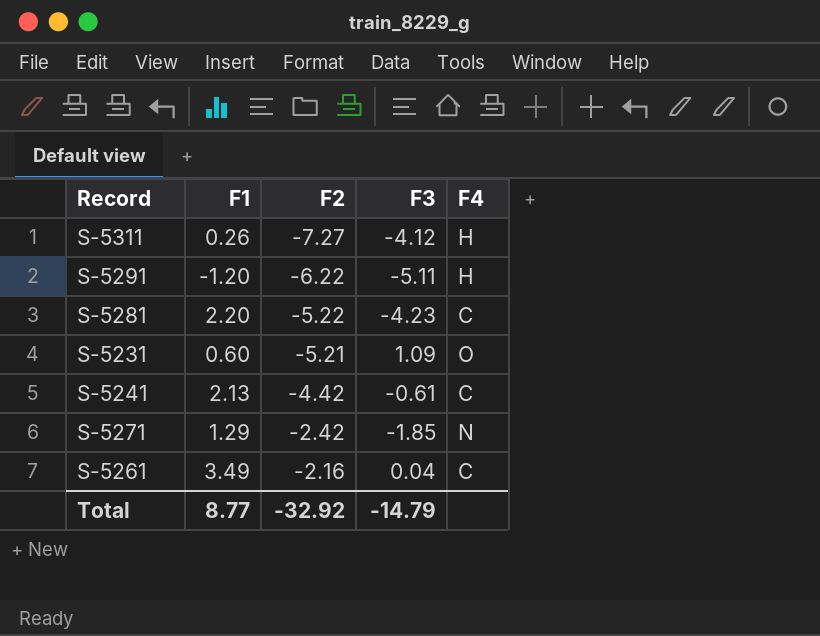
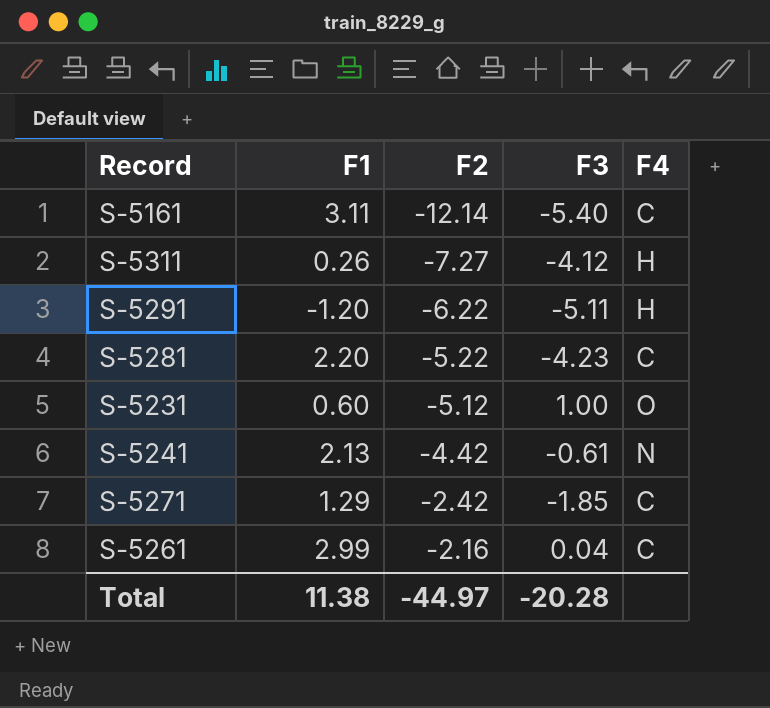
row S-5161: none -> 3.11 | -12.14 | -5.40 | C
S-5231 | F2: -5.21 -> -5.12
S-5231 | F3: 1.09 -> 1.00
S-5241 | F4: C -> N
S-5271 | F4: N -> C
S-5261 | F1: 3.49 -> 2.99
Total | F1: 8.77 -> 11.38
Total | F2: -32.92 -> -44.97
Total | F3: -14.79 -> -20.28

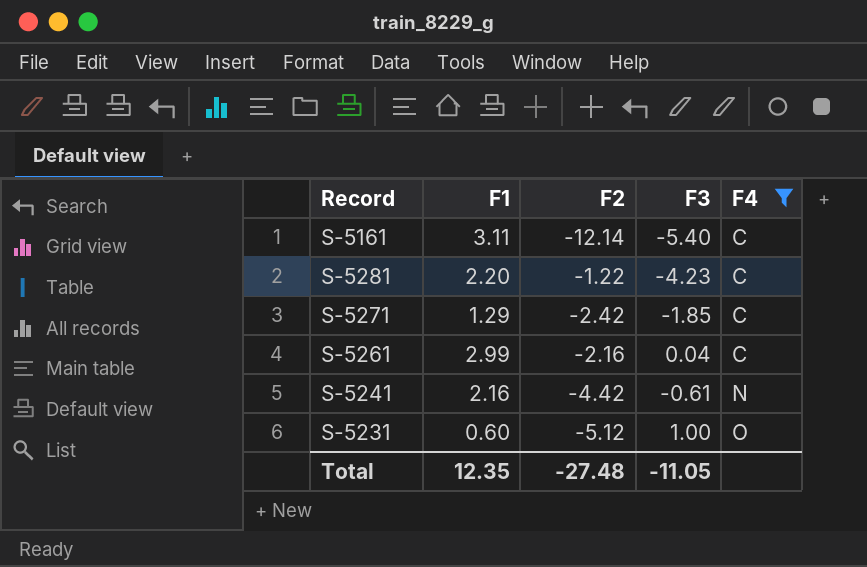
filter: none -> F4 != H
row order: F2 ascending -> F4 ascending
S-5281 | F2: -5.22 -> -1.22
S-5241 | F1: 2.13 -> 2.16
Total | F1: 11.38 -> 12.35
Total | F2: -44.97 -> -27.48
Total | F3: -20.28 -> -11.05

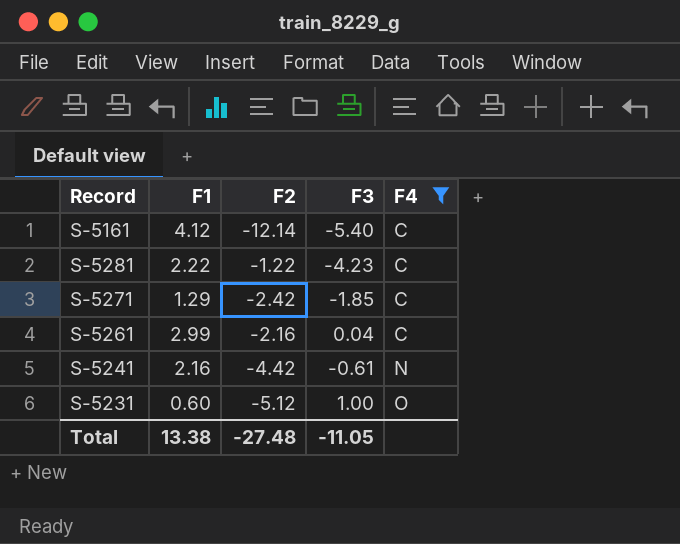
S-5161 | F1: 3.11 -> 4.12
S-5281 | F1: 2.20 -> 2.22
Total | F1: 12.35 -> 13.38

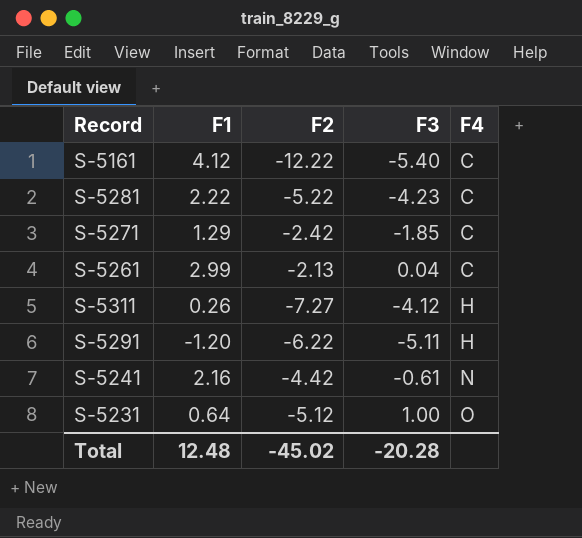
filter: F4 != H -> none
S-5161 | F2: -12.14 -> -12.22
S-5281 | F2: -1.22 -> -5.22
S-5261 | F2: -2.16 -> -2.13
S-5231 | F1: 0.60 -> 0.64
Total | F1: 13.38 -> 12.48
Total | F2: -27.48 -> -45.02
Total | F3: -11.05 -> -20.28

